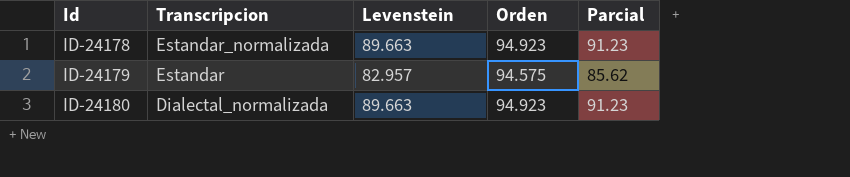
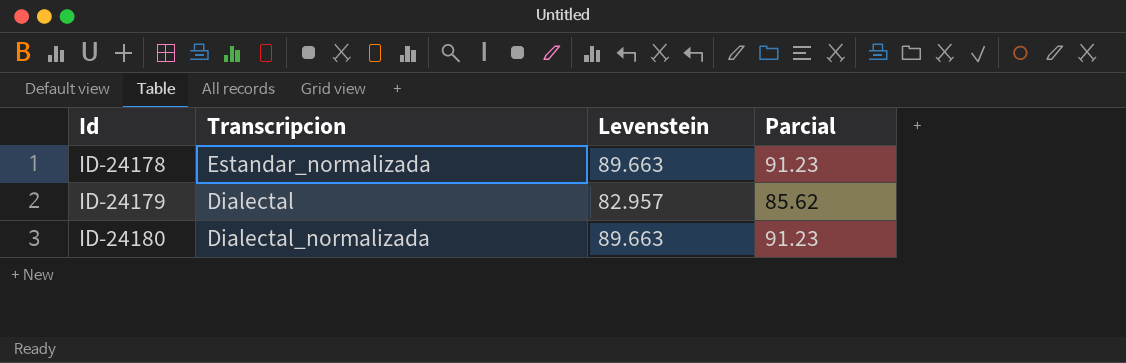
column Orden | position: 4 -> none
ID-24179 | Transcripcion: Estandar -> Dialectal

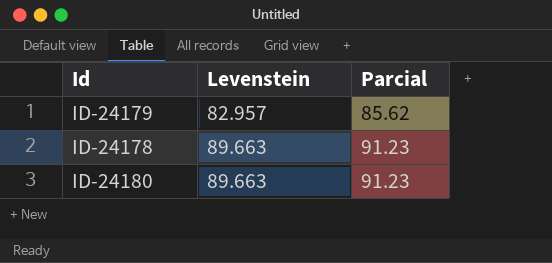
row order: Id ascending -> Levenstein ascending
column Transcripcion | position: 2 -> none

